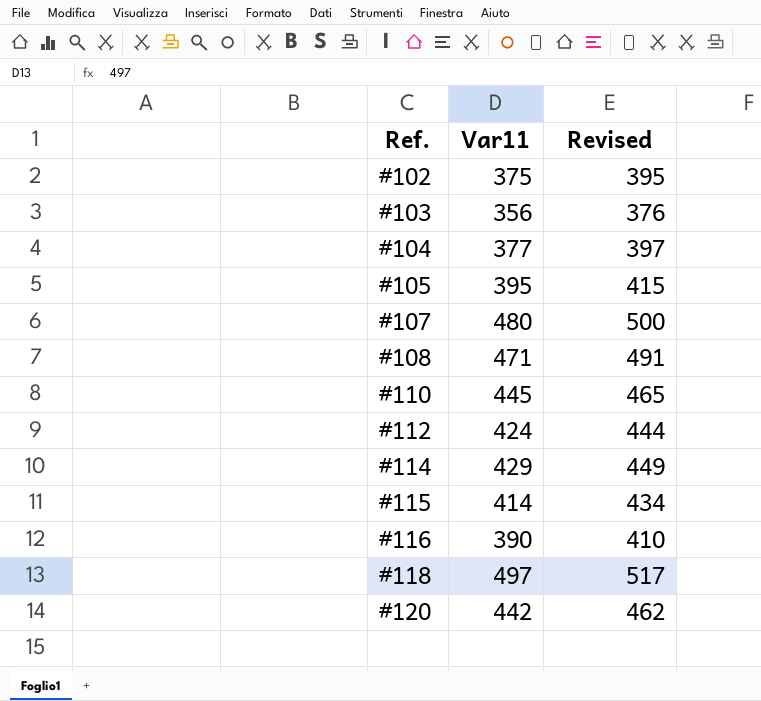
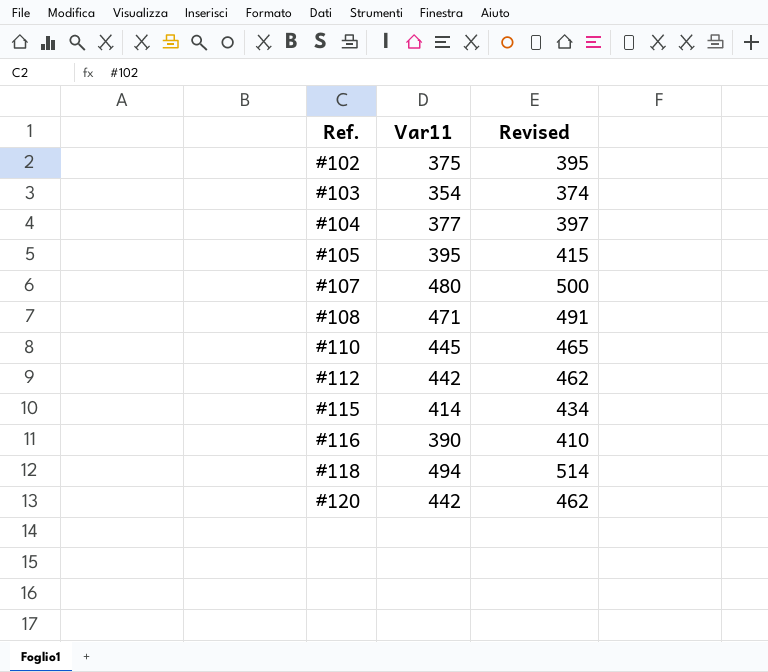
row #114: 429 | 449 -> none
#103 | Var11: 356 -> 354
#103 | Revised: 376 -> 374
#112 | Var11: 424 -> 442
#112 | Revised: 444 -> 462
#118 | Var11: 497 -> 494
#118 | Revised: 517 -> 514

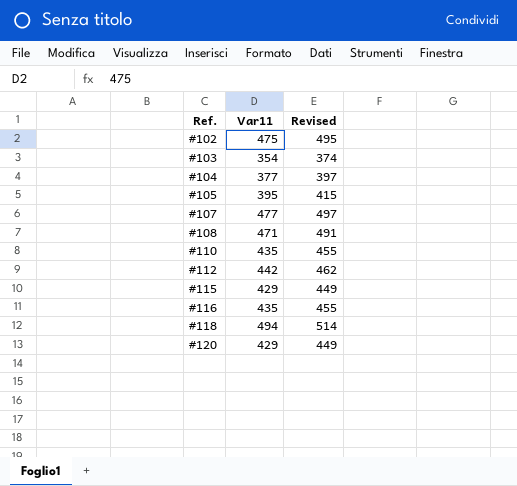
#102 | Var11: 375 -> 475
#102 | Revised: 395 -> 495
#107 | Var11: 480 -> 477
#107 | Revised: 500 -> 497
#110 | Var11: 445 -> 435
#110 | Revised: 465 -> 455
#115 | Var11: 414 -> 429
#115 | Revised: 434 -> 449
#116 | Var11: 390 -> 435
#116 | Revised: 410 -> 455
#120 | Var11: 442 -> 429
#120 | Revised: 462 -> 449

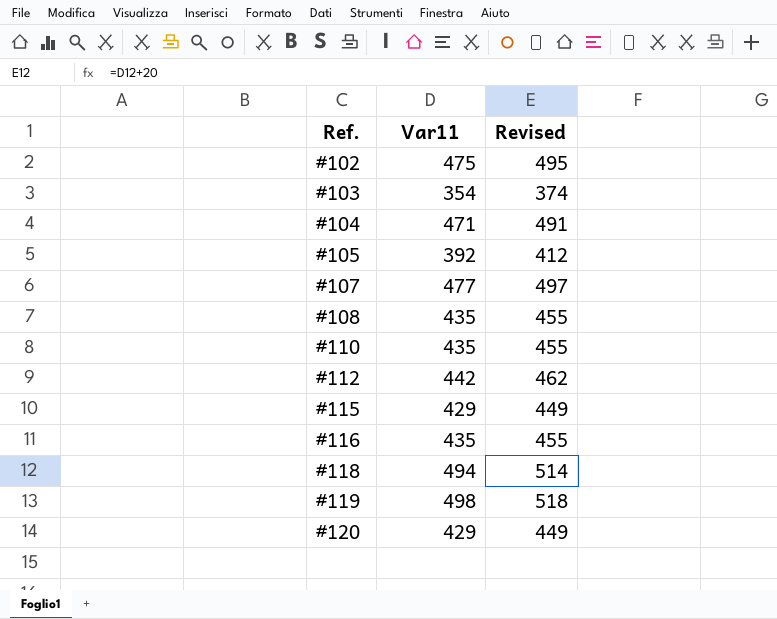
#104 | Var11: 377 -> 471
#104 | Revised: 397 -> 491
#105 | Var11: 395 -> 392
#105 | Revised: 415 -> 412
#108 | Var11: 471 -> 435
#108 | Revised: 491 -> 455
row #119: none -> 498 | 518

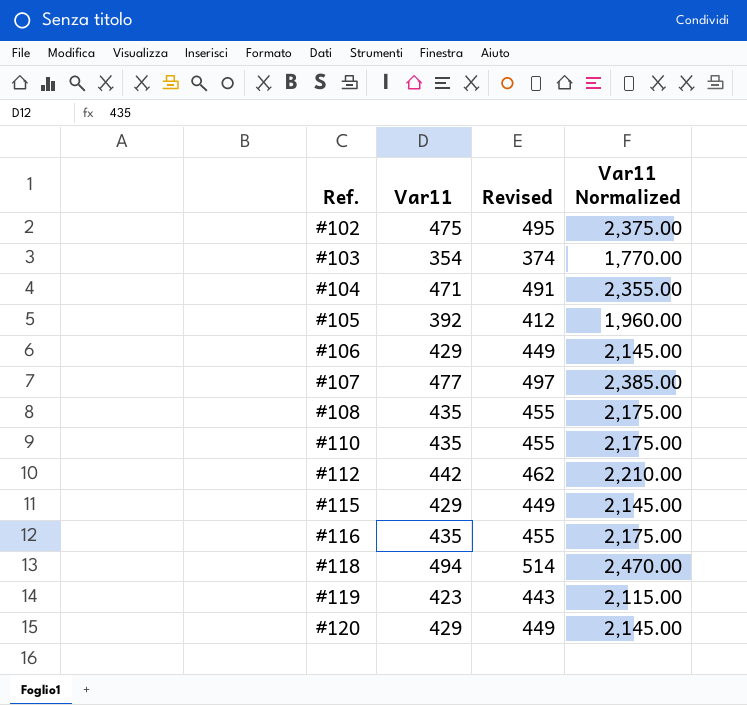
column Var11 Normalized | formula: none -> [Var11] * 5
row #106: none -> 429 | 449 | 2,145.00
#119 | Var11: 498 -> 423
#119 | Revised: 518 -> 443

